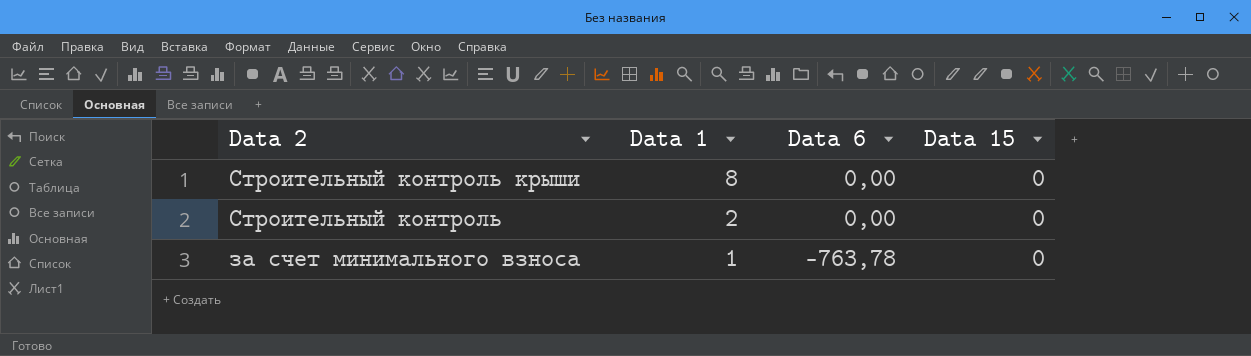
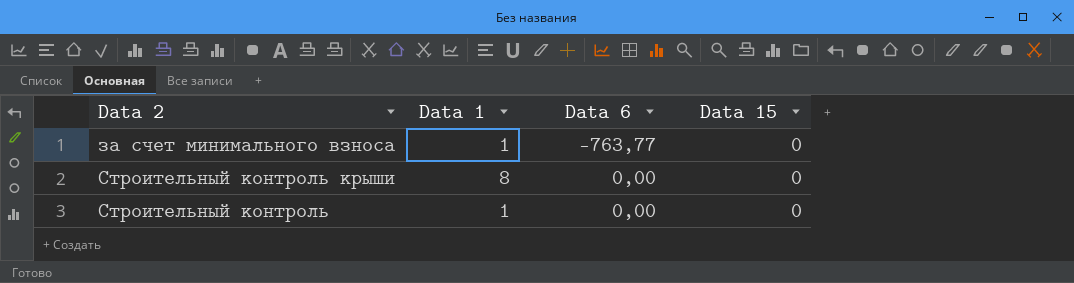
row order: Data 2 descending -> Data 6 ascending
за счет минимального взноса | Data 6: -763,78 -> -763,77
Строительный контроль | Data 1: 2 -> 1

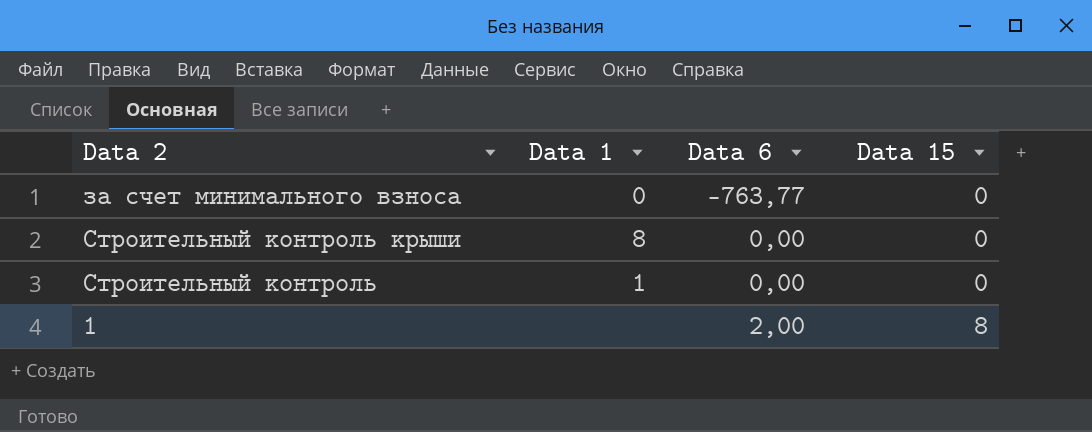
за счет минимального взноса | Data 1: 1 -> 0
row 1: none -> none | 2,00 | 8

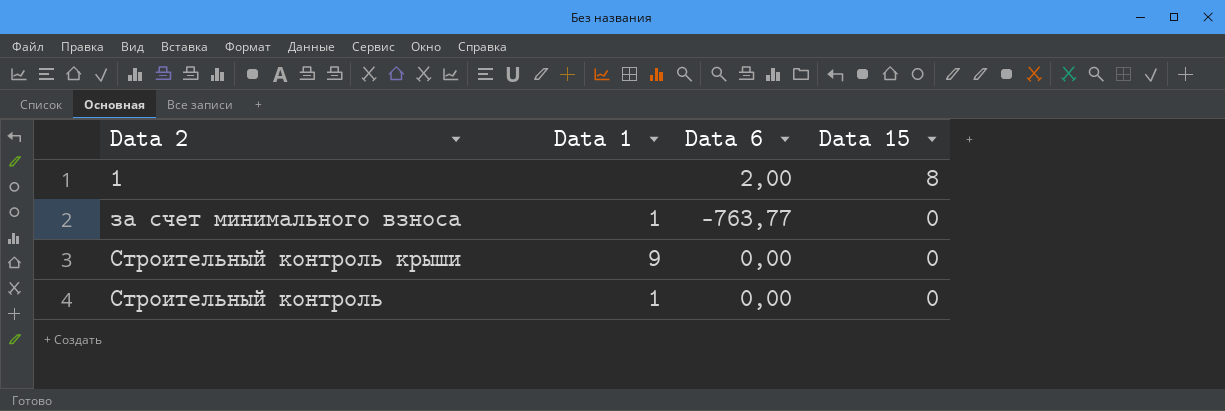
row order: Data 6 ascending -> Data 15 descending
за счет минимального взноса | Data 1: 0 -> 1
Строительный контроль крыши | Data 1: 8 -> 9

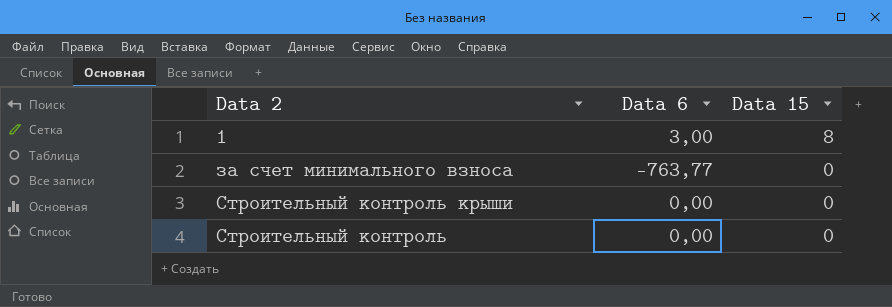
column Data 1 | position: 2 -> none
1 | Data 6: 2,00 -> 3,00

